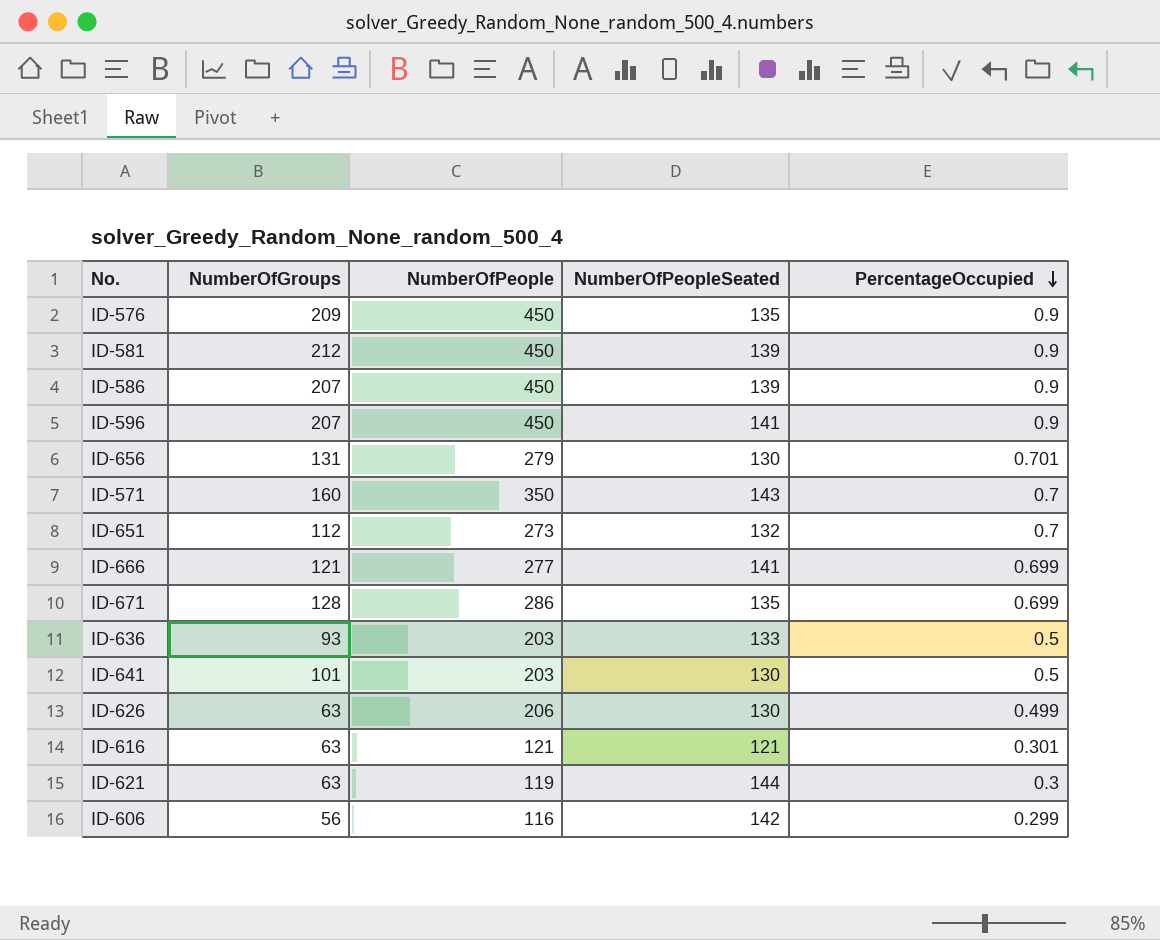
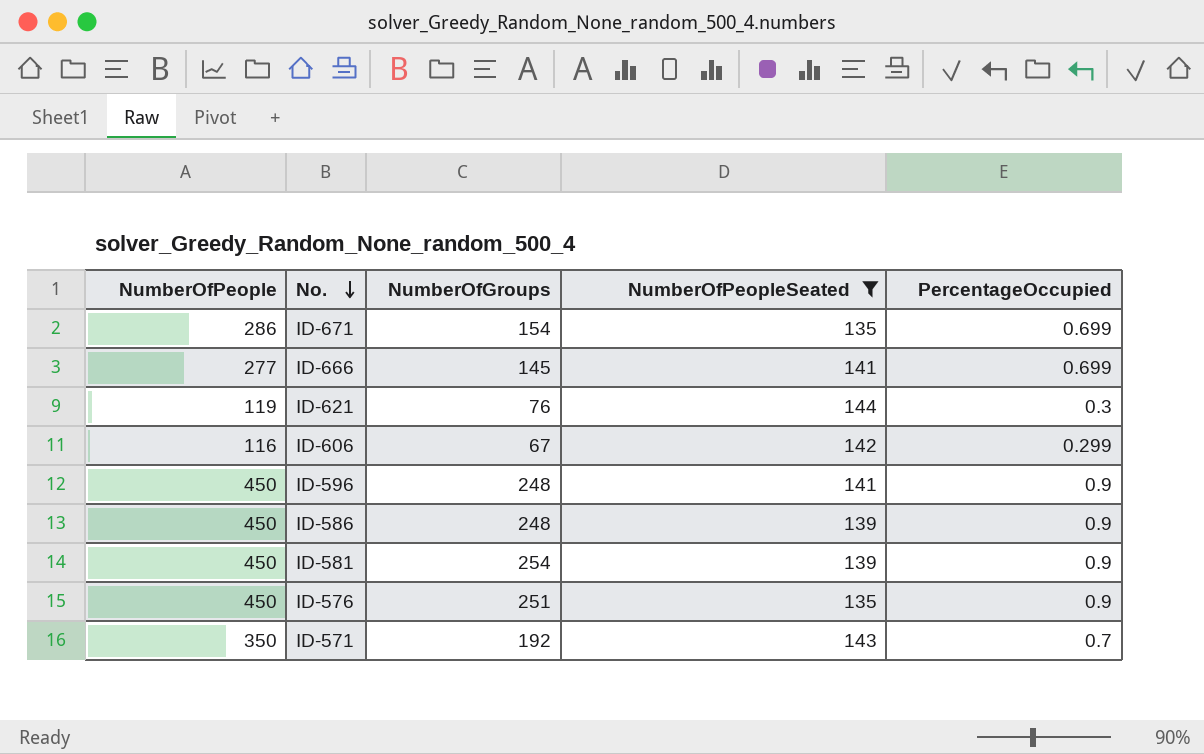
filter: none -> NumberOfPeopleSeated >= 135
row order: PercentageOccupied descending -> No. descending
column NumberOfPeople | position: 3 -> 1
ID-671 | NumberOfGroups: 128 -> 154
ID-666 | NumberOfGroups: 121 -> 145
ID-621 | NumberOfGroups: 63 -> 76
ID-606 | NumberOfGroups: 56 -> 67
ID-596 | NumberOfGroups: 207 -> 248
ID-586 | NumberOfGroups: 207 -> 248
ID-581 | NumberOfGroups: 212 -> 254
ID-576 | NumberOfGroups: 209 -> 251
ID-571 | NumberOfGroups: 160 -> 192

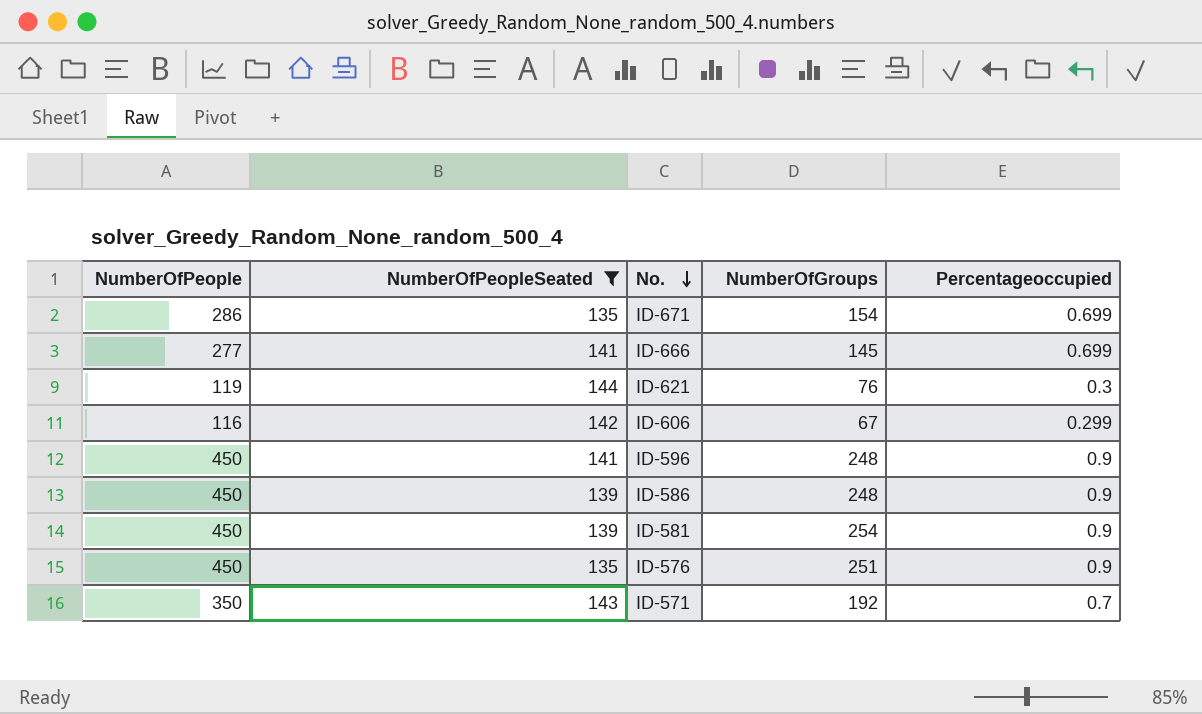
column NumberOfPeopleSeated | position: 4 -> 2
column name: PercentageOccupied -> Percentageoccupied

